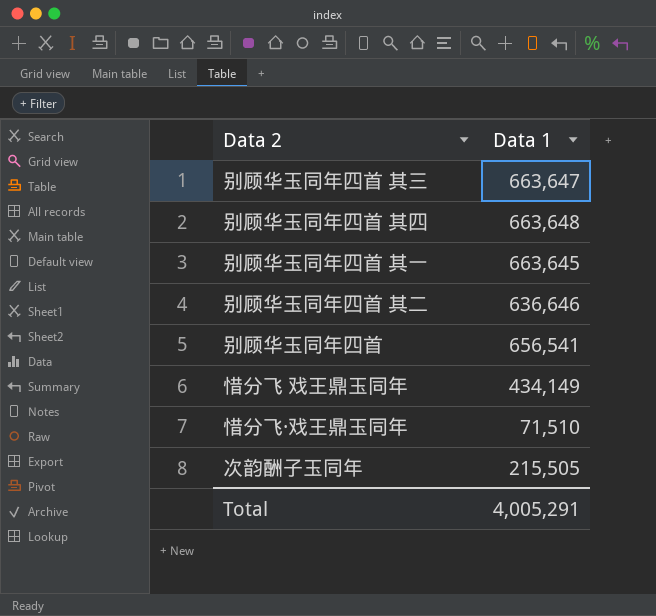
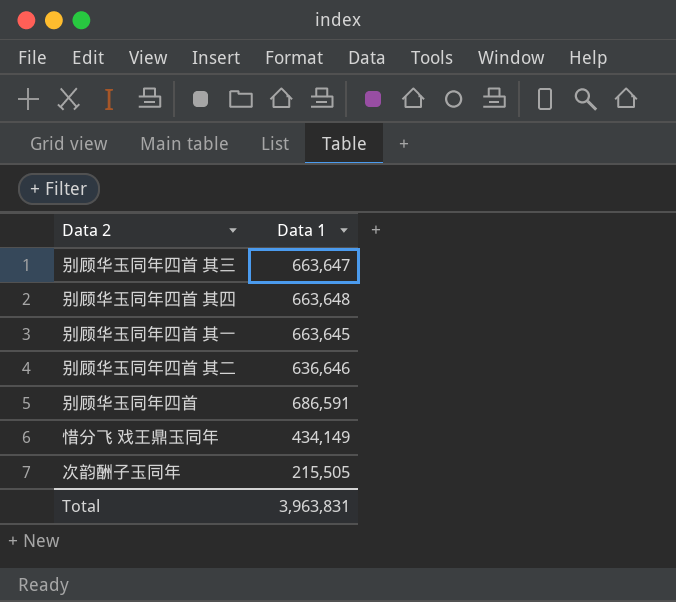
row 惜分飞·戏王鼎玉同年: 71,510 -> none
别顾华玉同年四首 | Data 1: 656,541 -> 686,591
Total | Data 1: 4,005,291 -> 3,963,831

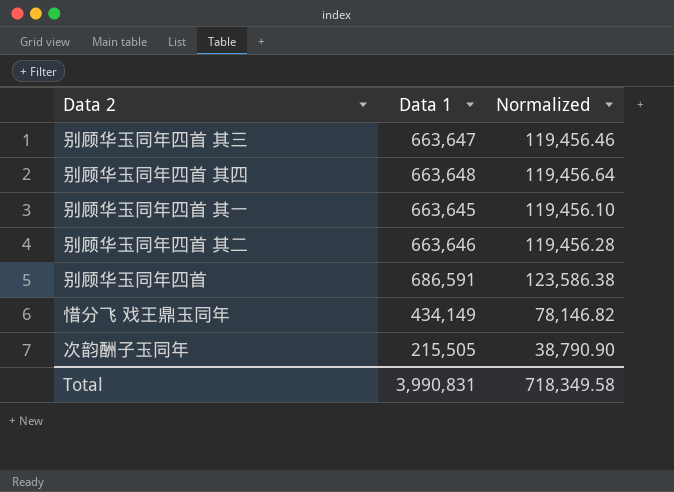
column Normalized | formula: none -> [Data 1] * 0.18
别顾华玉同年四首 其二 | Data 1: 636,646 -> 663,646
Total | Data 1: 3,963,831 -> 3,990,831

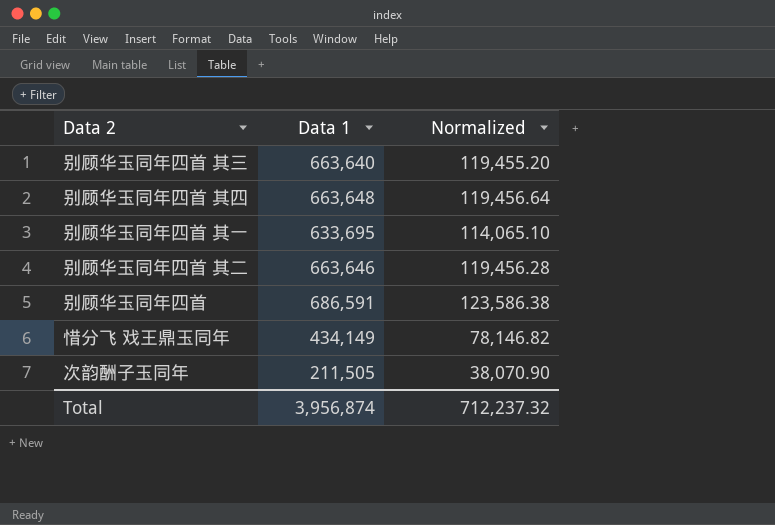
别顾华玉同年四首 其三 | Data 1: 663,647 -> 663,640
别顾华玉同年四首 其三 | Normalized: 119,456.46 -> 119,455.20
别顾华玉同年四首 其一 | Data 1: 663,645 -> 633,695
别顾华玉同年四首 其一 | Normalized: 119,456.10 -> 114,065.10
次韵酬子玉同年 | Data 1: 215,505 -> 211,505
次韵酬子玉同年 | Normalized: 38,790.90 -> 38,070.90
Total | Data 1: 3,990,831 -> 3,956,874
Total | Normalized: 718,349.58 -> 712,237.32

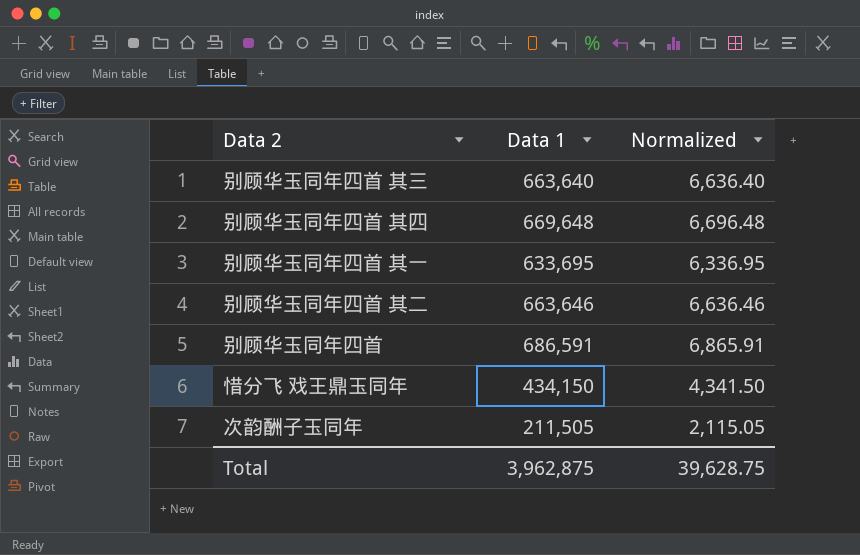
column Normalized | formula: [Data 1] * 0.18 -> [Data 1] * 0.01
别顾华玉同年四首 其四 | Data 1: 663,648 -> 669,648
惜分飞 戏王鼎玉同年 | Data 1: 434,149 -> 434,150
Total | Data 1: 3,956,874 -> 3,962,875
Total | Normalized: 712,237.32 -> 39,628.75

